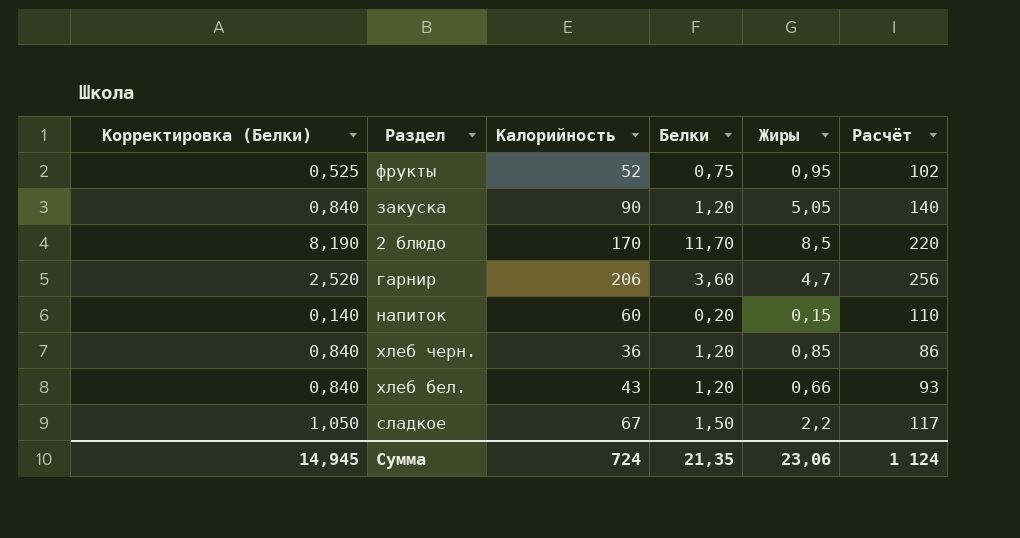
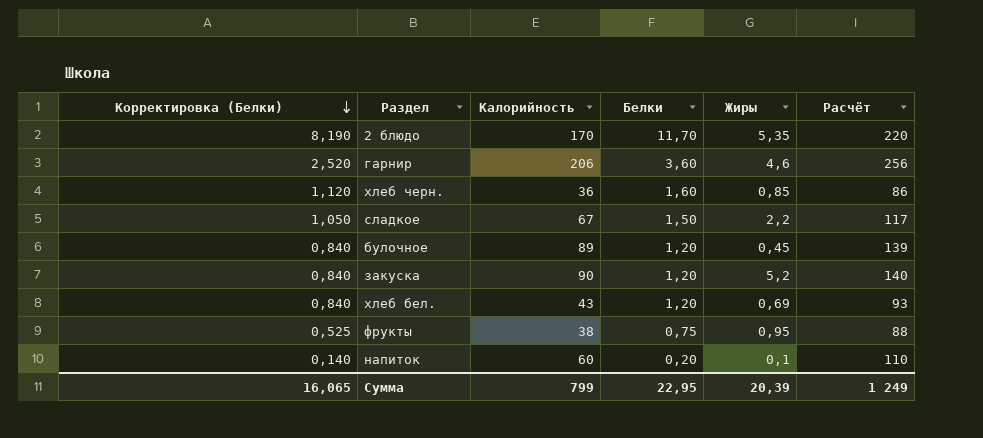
row order: none -> Корректировка (Белки) descending
2 блюдо | Жиры: 8,5 -> 5,35
гарнир | Жиры: 4,7 -> 4,6
хлеб черн. | Корректировка (Белки): 0,840 -> 1,120
хлеб черн. | Белки: 1,20 -> 1,60
row булочное: none -> 0,840 | 89 | 1,20 | 0,45 | 139
закуска | Жиры: 5,05 -> 5,2
хлеб бел. | Жиры: 0,66 -> 0,69
фрукты | Калорийность: 52 -> 38
фрукты | Расчёт: 102 -> 88
напиток | Жиры: 0,15 -> 0,1
Сумма | Корректировка (Белки): 14,945 -> 16,065
Сумма | Калорийность: 724 -> 799
Сумма | Белки: 21,35 -> 22,95
Сумма | Жиры: 23,06 -> 20,39
Сумма | Расчёт: 1 124 -> 1 249

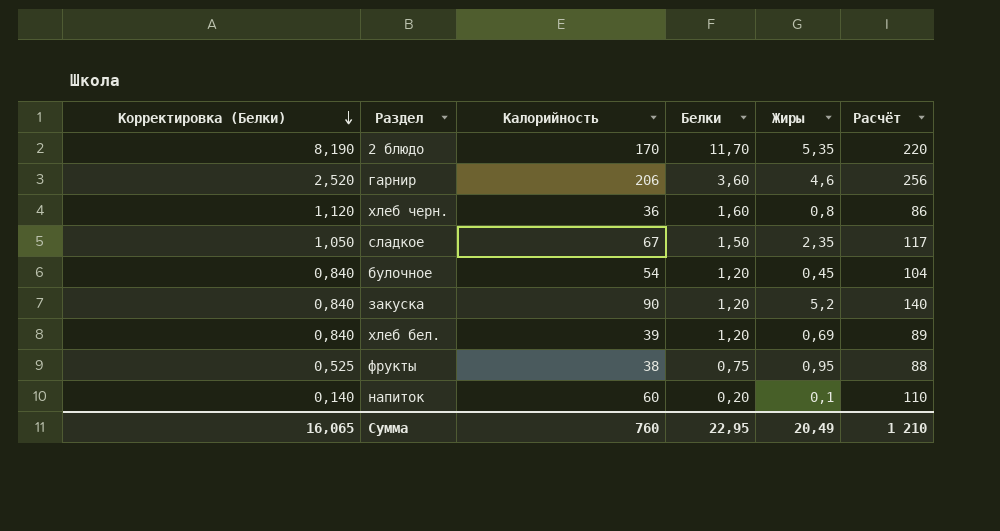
хлеб черн. | Жиры: 0,85 -> 0,8
сладкое | Жиры: 2,2 -> 2,35
булочное | Калорийность: 89 -> 54
булочное | Расчёт: 139 -> 104
хлеб бел. | Калорийность: 43 -> 39
хлеб бел. | Расчёт: 93 -> 89
Сумма | Калорийность: 799 -> 760
Сумма | Жиры: 20,39 -> 20,49
Сумма | Расчёт: 1 249 -> 1 210

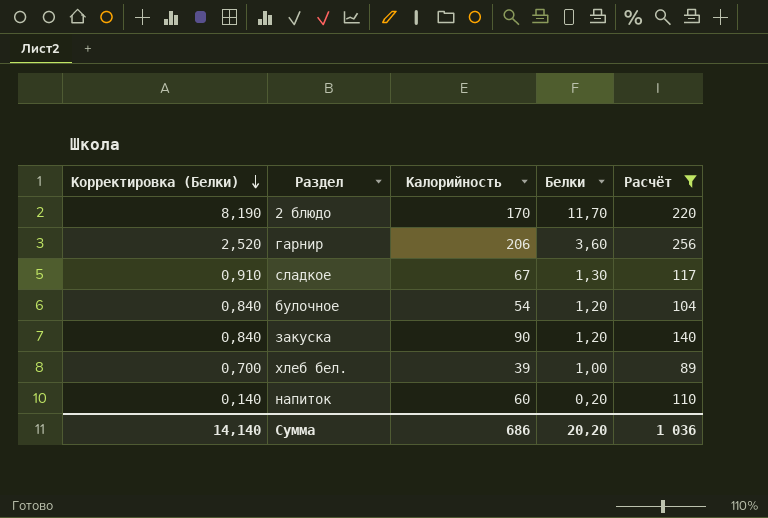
filter: none -> Расчёт >= 89
column Жиры | position: 5 -> none
сладкое | Корректировка (Белки): 1,050 -> 0,910
сладкое | Белки: 1,50 -> 1,30
хлеб бел. | Корректировка (Белки): 0,840 -> 0,700
хлеб бел. | Белки: 1,20 -> 1,00
Сумма | Корректировка (Белки): 16,065 -> 14,140
Сумма | Калорийность: 760 -> 686
Сумма | Белки: 22,95 -> 20,20
Сумма | Расчёт: 1 210 -> 1 036

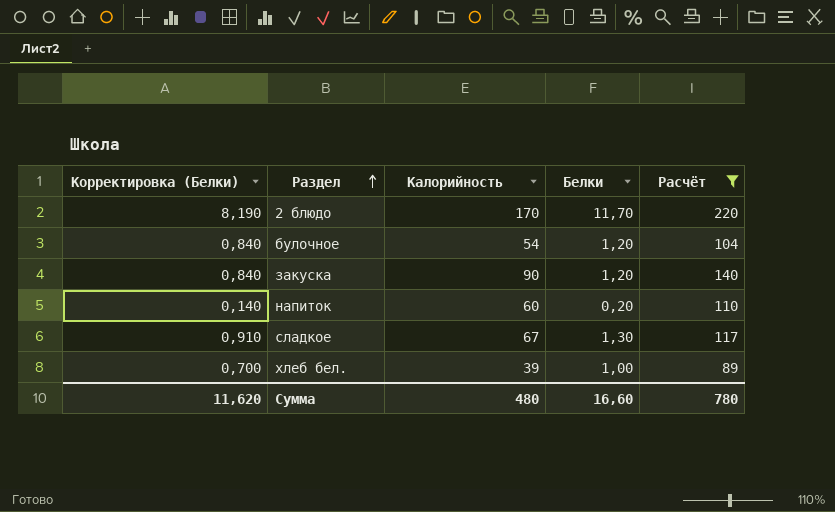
row order: Корректировка (Белки) descending -> Раздел ascending
row гарнир: 2,520 | 206 | 3,60 | 256 -> none
Сумма | Корректировка (Белки): 14,140 -> 11,620
Сумма | Калорийность: 686 -> 480
Сумма | Белки: 20,20 -> 16,60
Сумма | Расчёт: 1 036 -> 780

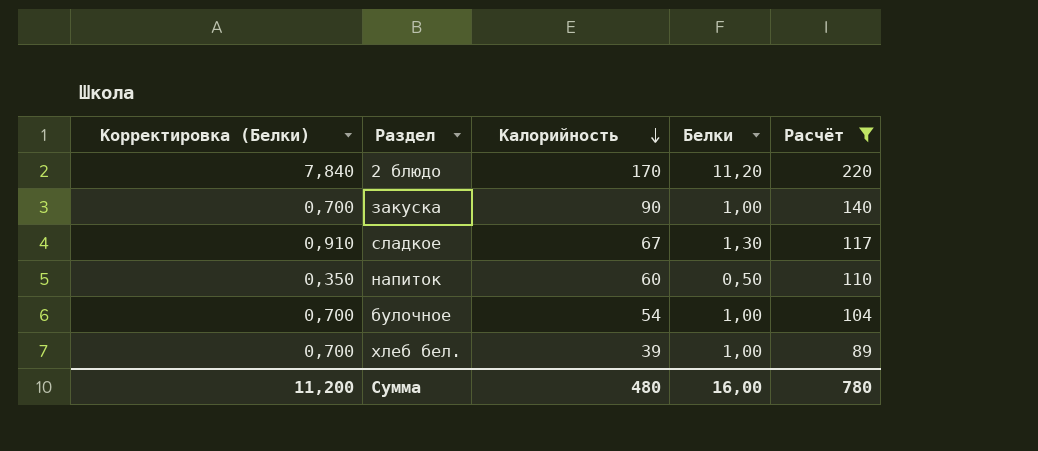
row order: Раздел ascending -> Калорийность descending
2 блюдо | Корректировка (Белки): 8,190 -> 7,840
2 блюдо | Белки: 11,70 -> 11,20
закуска | Корректировка (Белки): 0,840 -> 0,700
закуска | Белки: 1,20 -> 1,00
напиток | Корректировка (Белки): 0,140 -> 0,350
напиток | Белки: 0,20 -> 0,50
булочное | Корректировка (Белки): 0,840 -> 0,700
булочное | Белки: 1,20 -> 1,00
Сумма | Корректировка (Белки): 11,620 -> 11,200
Сумма | Белки: 16,60 -> 16,00

